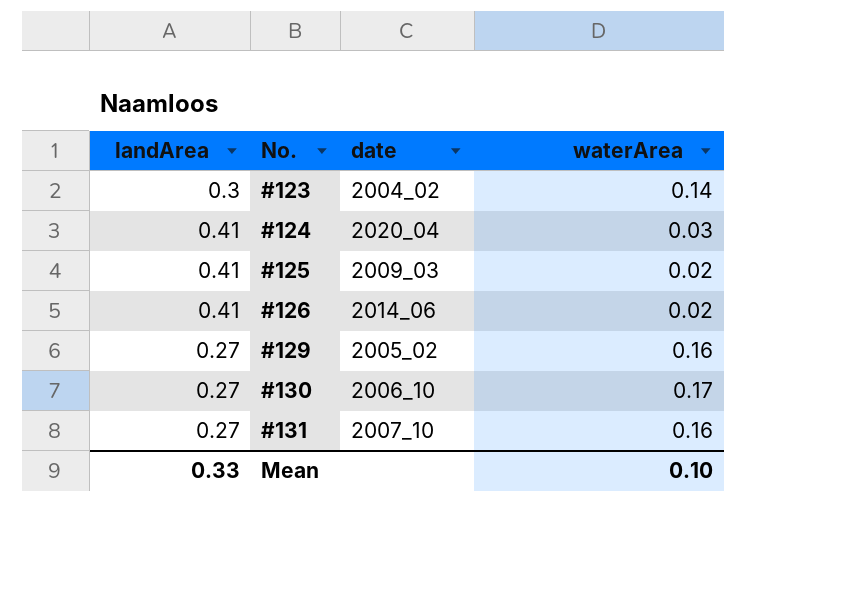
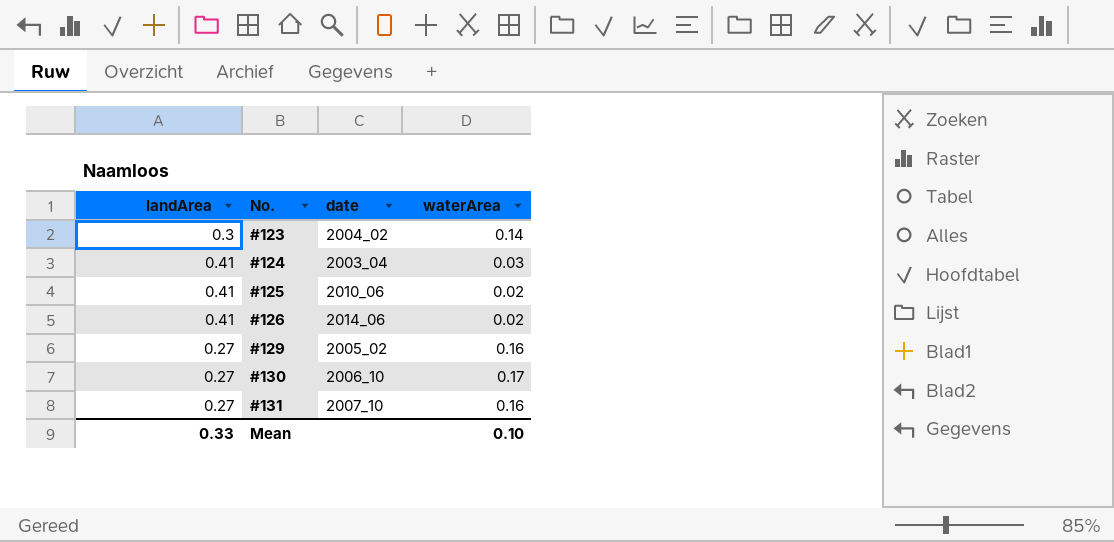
#124 | date: 2020_04 -> 2003_04
#125 | date: 2009_03 -> 2010_06

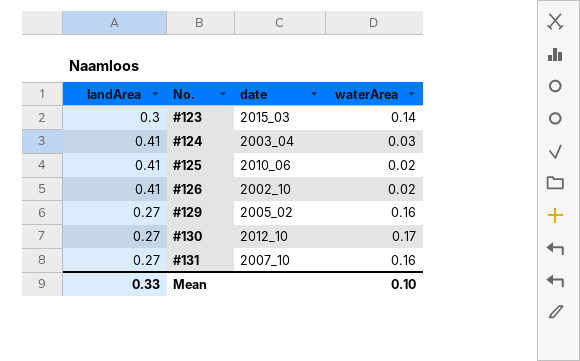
#123 | date: 2004_02 -> 2015_03
#126 | date: 2014_06 -> 2002_10
#130 | date: 2006_10 -> 2012_10

